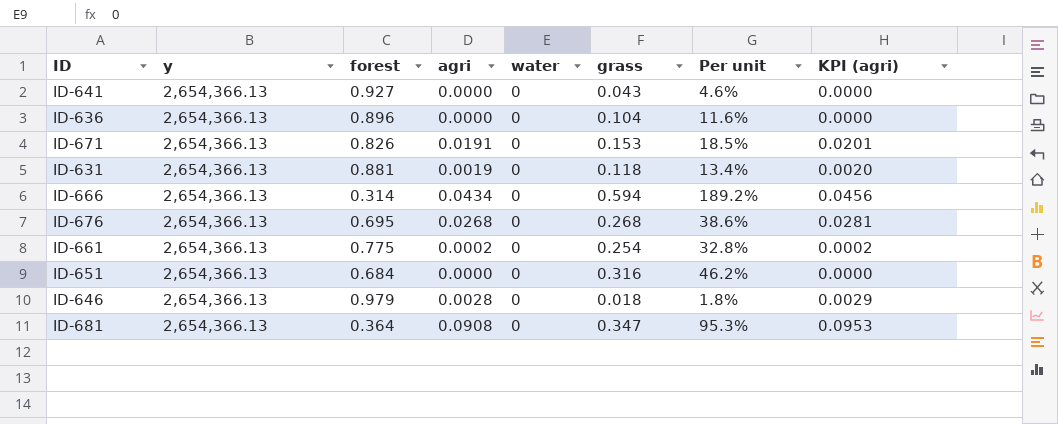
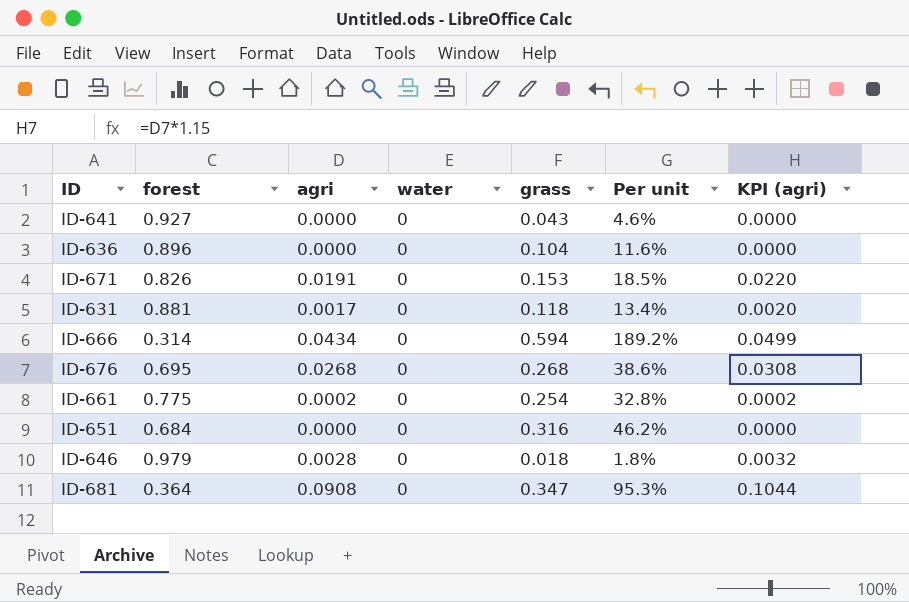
column y | position: 2 -> none
column KPI (agri) | formula: [agri] * 1.05 -> [agri] * 1.15
ID-631 | agri: 0.0019 -> 0.0017

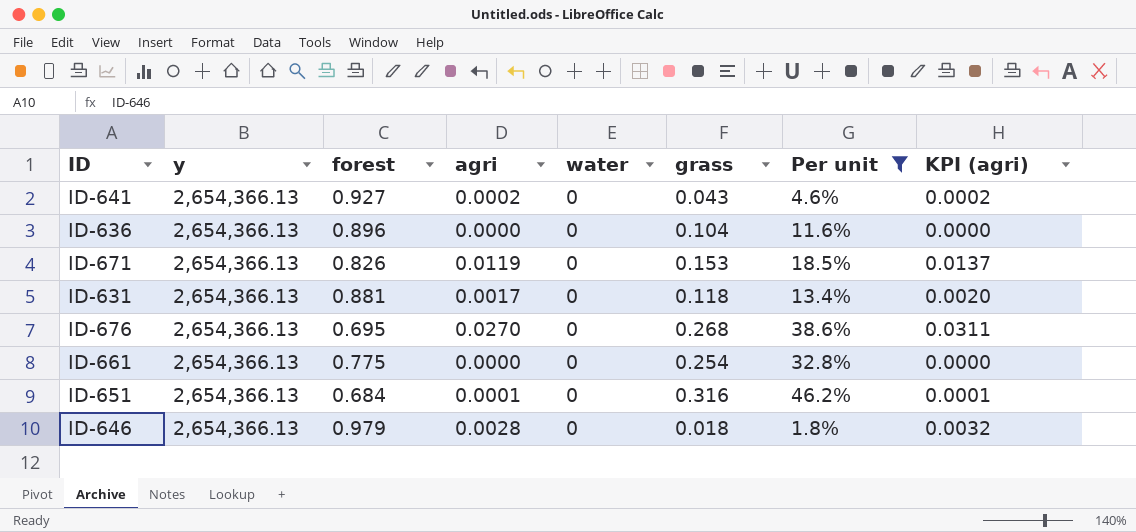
filter: none -> Per unit <= 46.2%
column y | position: none -> 2
ID-641 | agri: 0.0000 -> 0.0002
ID-641 | KPI (agri): 0.0000 -> 0.0002
ID-671 | agri: 0.0191 -> 0.0119
ID-671 | KPI (agri): 0.0220 -> 0.0137
ID-676 | agri: 0.0268 -> 0.0270
ID-676 | KPI (agri): 0.0308 -> 0.0311
ID-661 | agri: 0.0002 -> 0.0000
ID-661 | KPI (agri): 0.0002 -> 0.0000
ID-651 | agri: 0.0000 -> 0.0001
ID-651 | KPI (agri): 0.0000 -> 0.0001

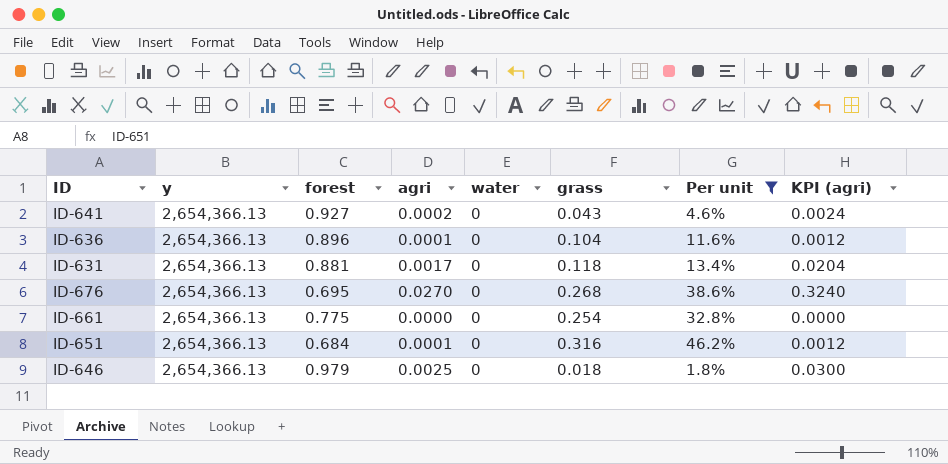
column KPI (agri) | formula: [agri] * 1.15 -> [agri] * 12
row ID-671: 2,654,366.13 | 0.826 | 0.0119 | 0 | 0.153 | 18.5% | 0.0137 -> none
ID-636 | agri: 0.0000 -> 0.0001
ID-646 | agri: 0.0028 -> 0.0025

